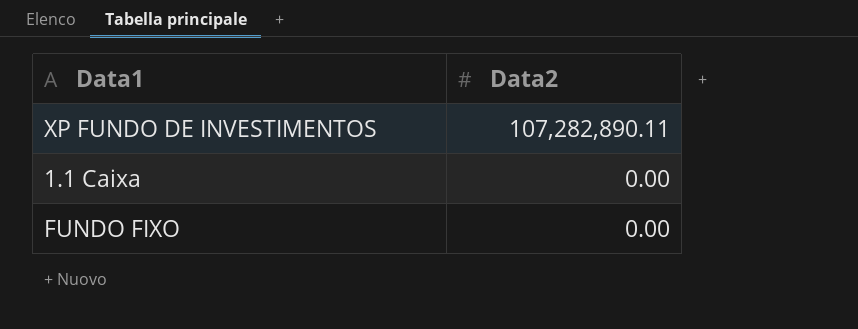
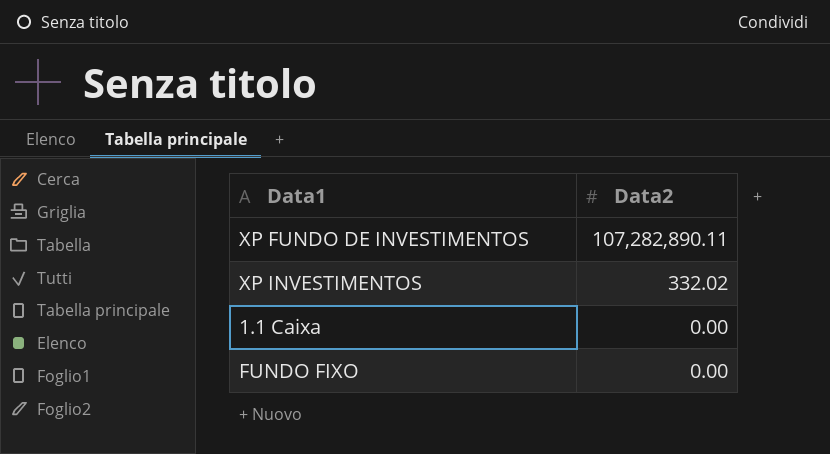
row XP INVESTIMENTOS: none -> 332.02

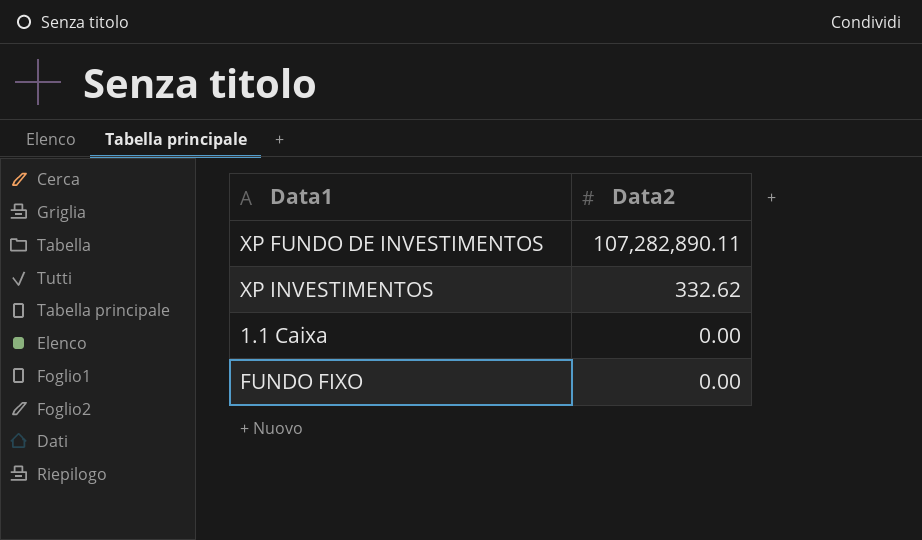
XP INVESTIMENTOS | Data2: 332.02 -> 332.62

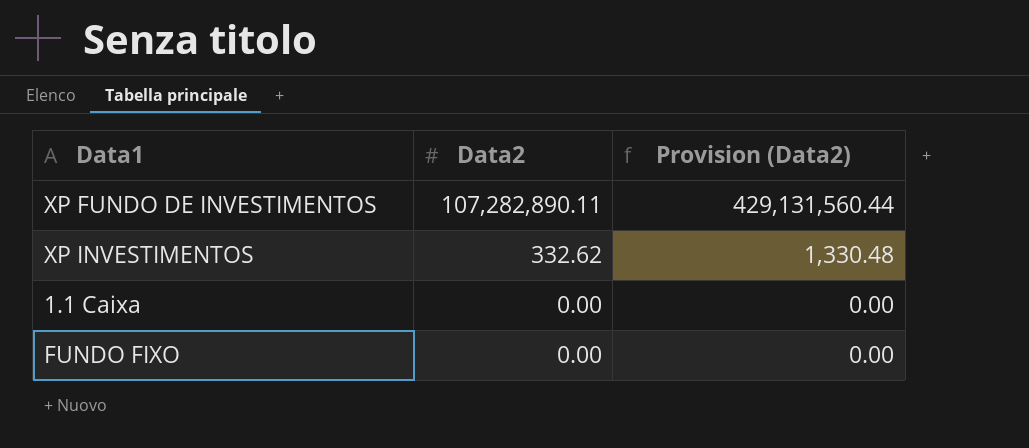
column Provision (Data2) | formula: none -> [Data2] * 4

